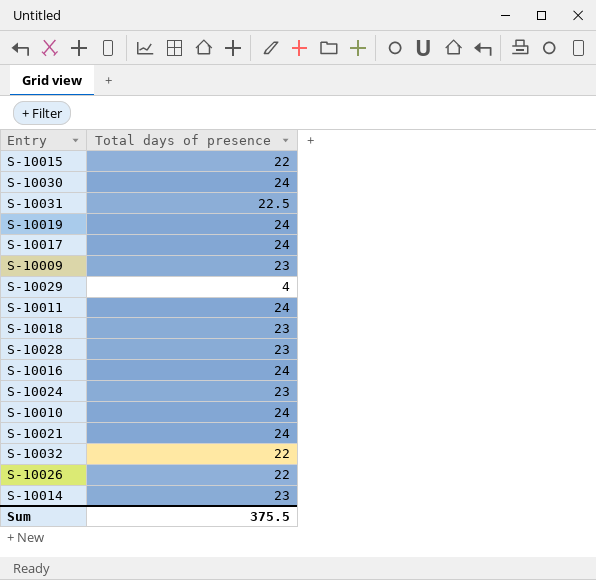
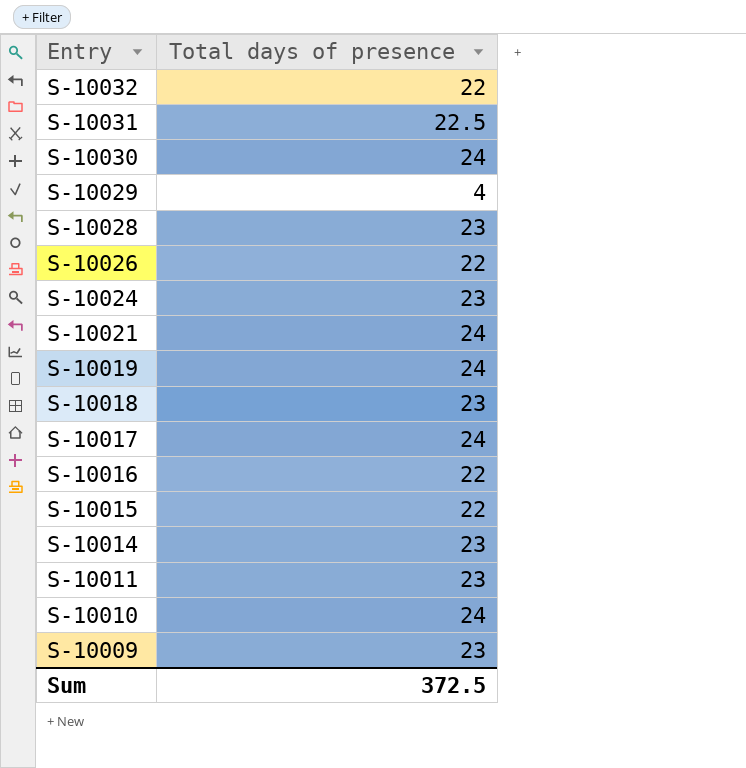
row order: none -> Entry descending
S-10016 | Total days of presence: 24 -> 22
S-10011 | Total days of presence: 24 -> 23
Sum | Total days of presence: 375.5 -> 372.5

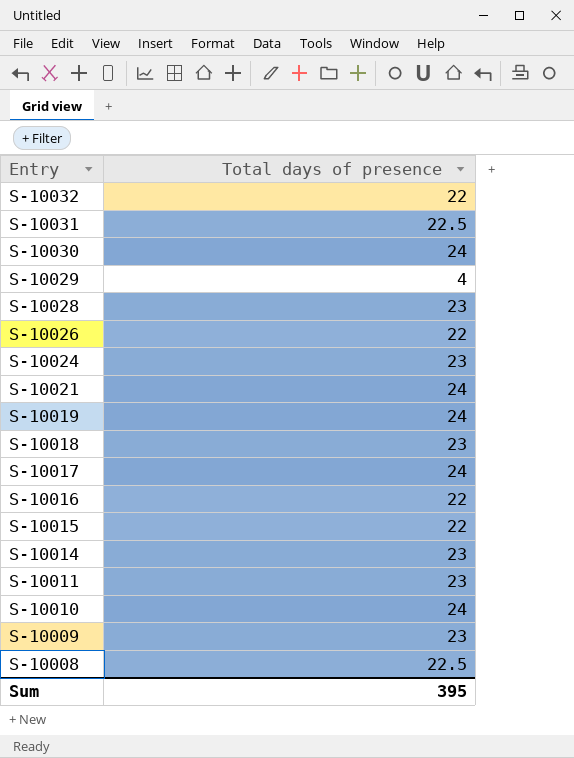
row S-10008: none -> 22.5
Sum | Total days of presence: 372.5 -> 395

